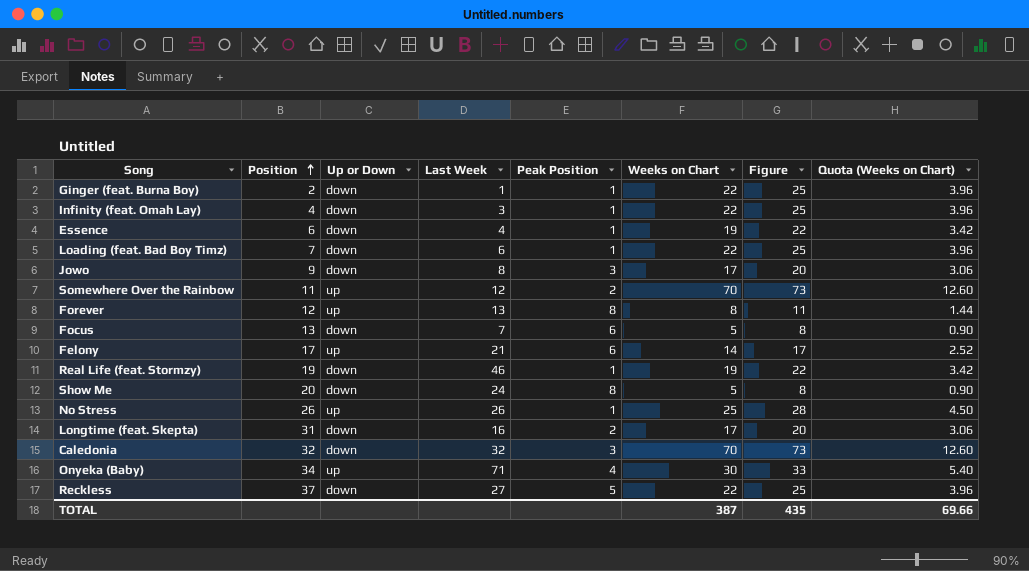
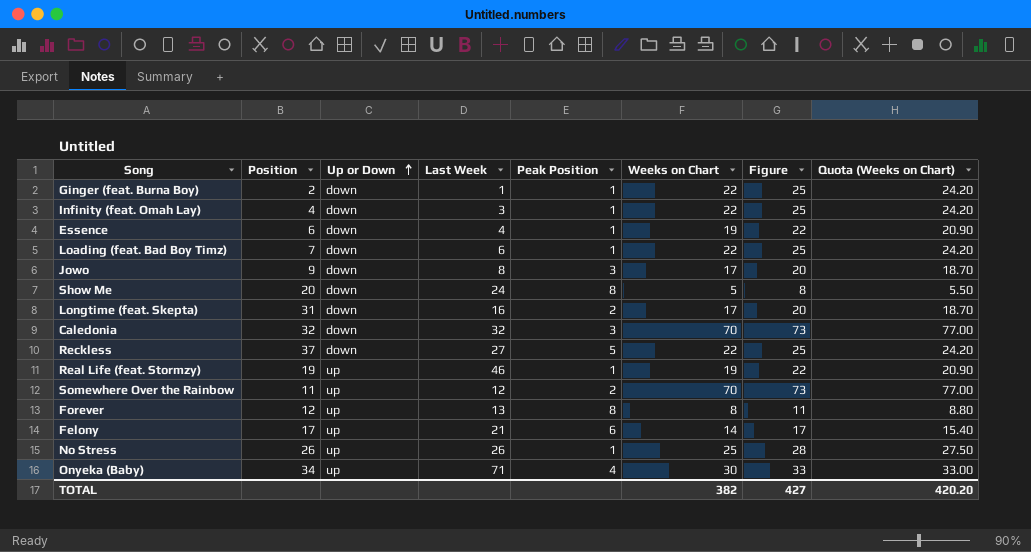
row order: Position ascending -> Up or Down ascending
column Quota (Weeks on Chart) | formula: [Weeks on Chart] * 0.18 -> [Weeks on Chart] * 1.1
row Focus: 13 | down | 7 | 6 | 5 | 8 | 0.90 -> none
Real Life (feat. Stormzy) | Up or Down: down -> up
TOTAL | Weeks on Chart: 387 -> 382
TOTAL | Figure: 435 -> 427
TOTAL | Quota (Weeks on Chart): 69.66 -> 420.20

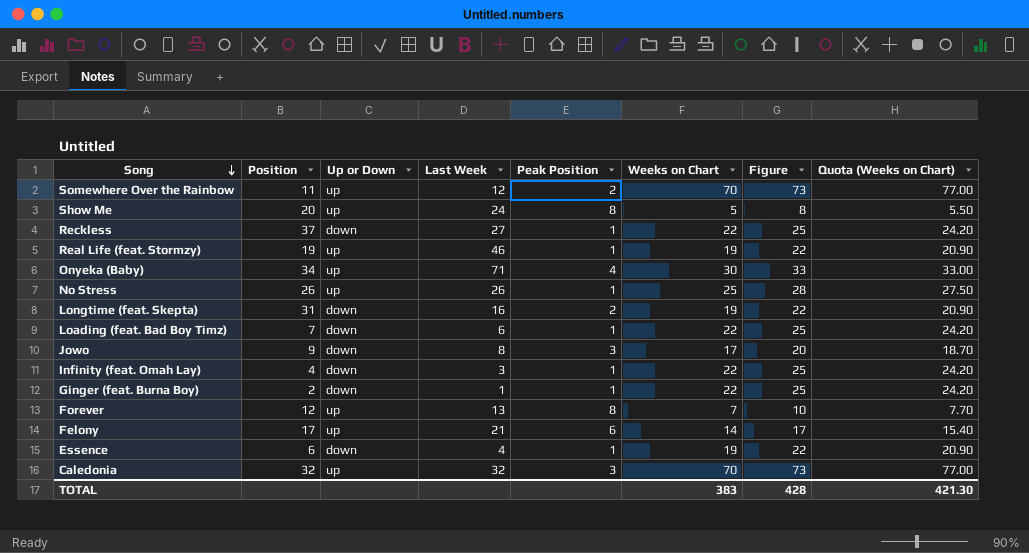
row order: Up or Down ascending -> Song descending
Show Me | Up or Down: down -> up
Reckless | Peak Position: 5 -> 1
Longtime (feat. Skepta) | Weeks on Chart: 17 -> 19
Longtime (feat. Skepta) | Figure: 20 -> 22
Longtime (feat. Skepta) | Quota (Weeks on Chart): 18.70 -> 20.90
Forever | Weeks on Chart: 8 -> 7
Forever | Figure: 11 -> 10
Forever | Quota (Weeks on Chart): 8.80 -> 7.70
Caledonia | Up or Down: down -> up
TOTAL | Weeks on Chart: 382 -> 383
TOTAL | Figure: 427 -> 428
TOTAL | Quota (Weeks on Chart): 420.20 -> 421.30

